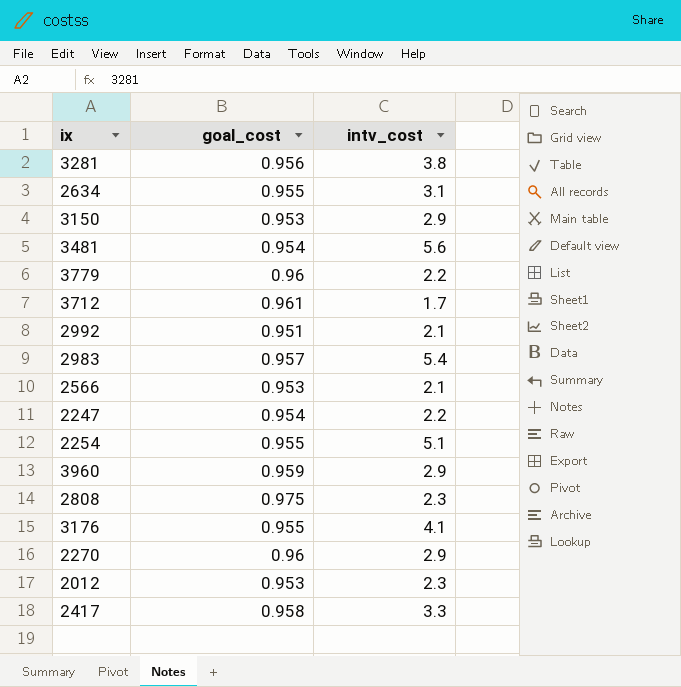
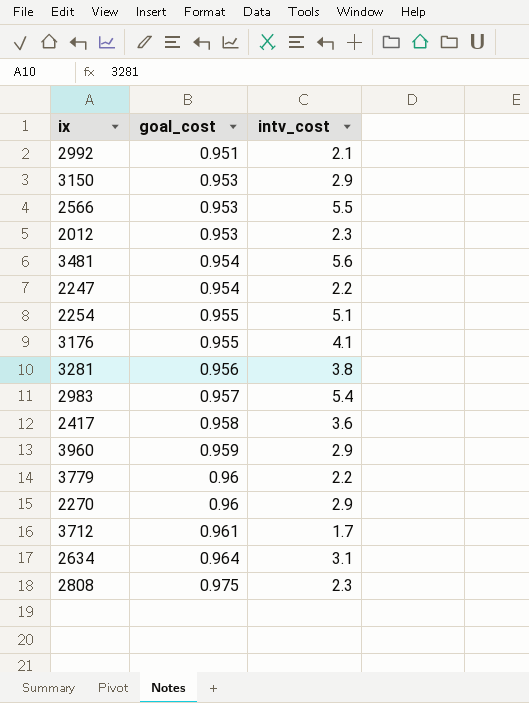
row order: none -> goal_cost ascending
2566 | intv_cost: 2.1 -> 5.5
2417 | intv_cost: 3.3 -> 3.6
2634 | goal_cost: 0.955 -> 0.964

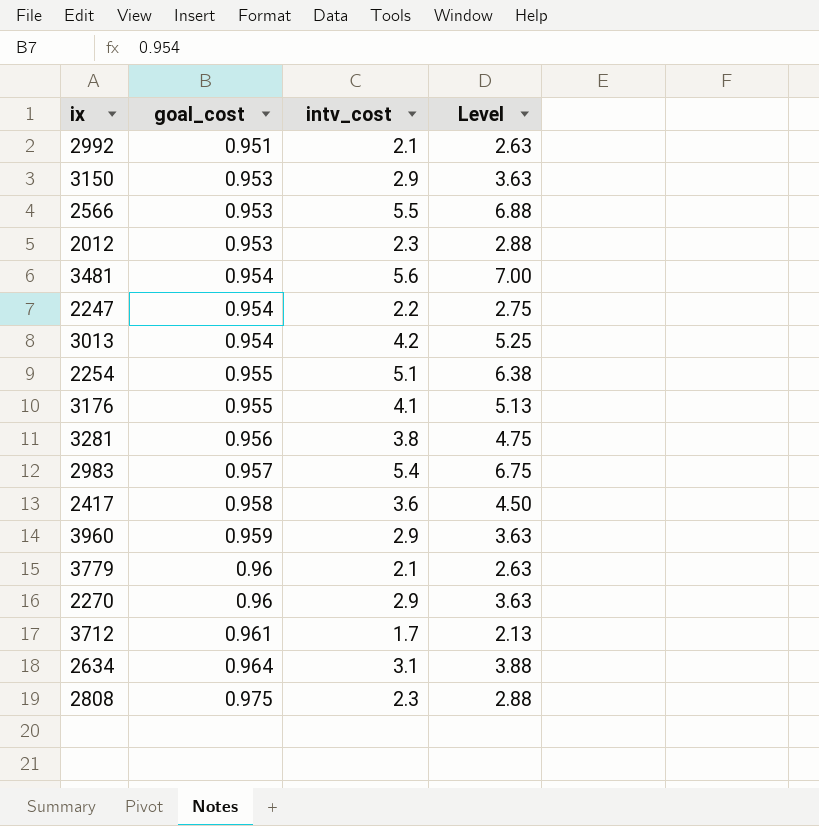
column Level | formula: none -> [intv_cost] * 1.25
row 3013: none -> 0.954 | 4.2 | 5.25
3779 | intv_cost: 2.2 -> 2.1

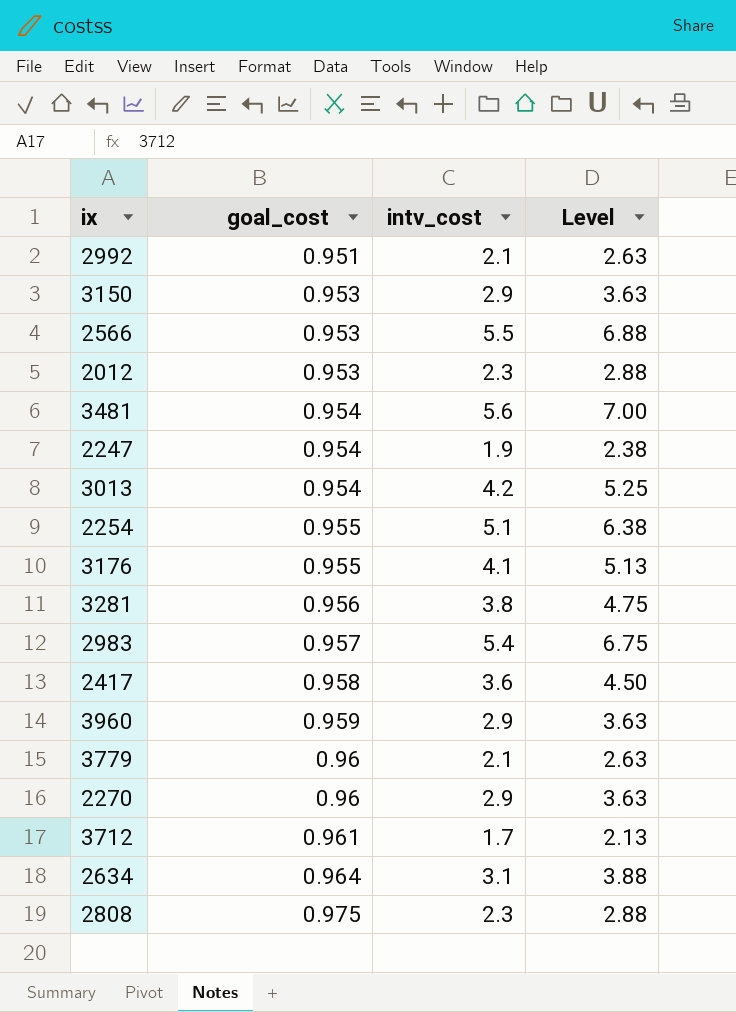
2247 | intv_cost: 2.2 -> 1.9
2247 | Level: 2.75 -> 2.38

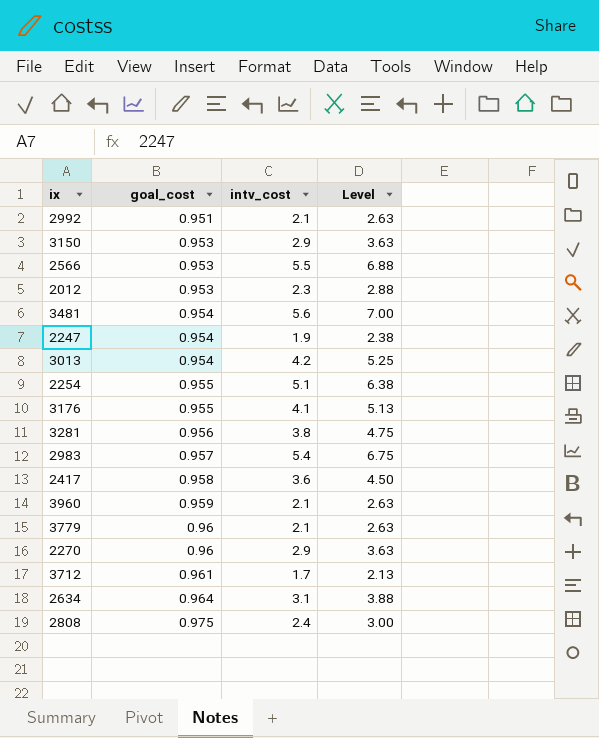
3960 | intv_cost: 2.9 -> 2.1
3960 | Level: 3.63 -> 2.63
2808 | intv_cost: 2.3 -> 2.4
2808 | Level: 2.88 -> 3.00

